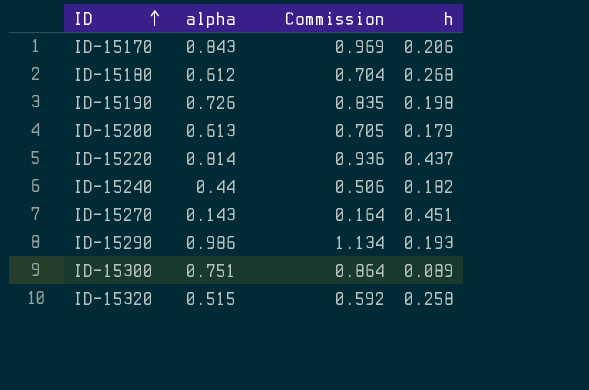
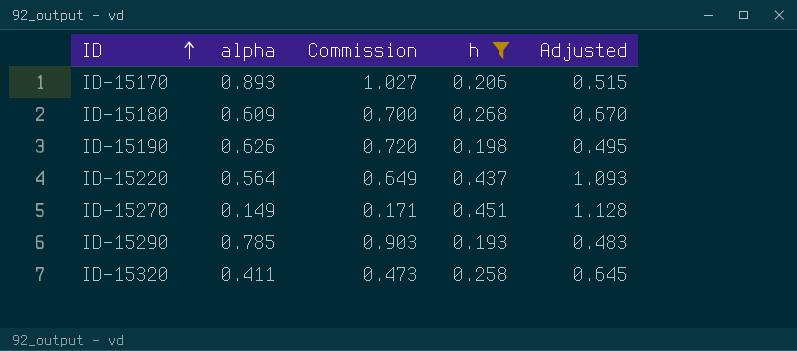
filter: none -> h >= 0.193
column Adjusted | formula: none -> [h] * 2.5
ID-15170 | alpha: 0.843 -> 0.893
ID-15170 | Commission: 0.969 -> 1.027
ID-15180 | alpha: 0.612 -> 0.609
ID-15180 | Commission: 0.704 -> 0.700
ID-15190 | alpha: 0.726 -> 0.626
ID-15190 | Commission: 0.835 -> 0.720
ID-15220 | alpha: 0.814 -> 0.564
ID-15220 | Commission: 0.936 -> 0.649
ID-15270 | alpha: 0.143 -> 0.149
ID-15270 | Commission: 0.164 -> 0.171
ID-15290 | alpha: 0.986 -> 0.785
ID-15290 | Commission: 1.134 -> 0.903
ID-15320 | alpha: 0.515 -> 0.411
ID-15320 | Commission: 0.592 -> 0.473

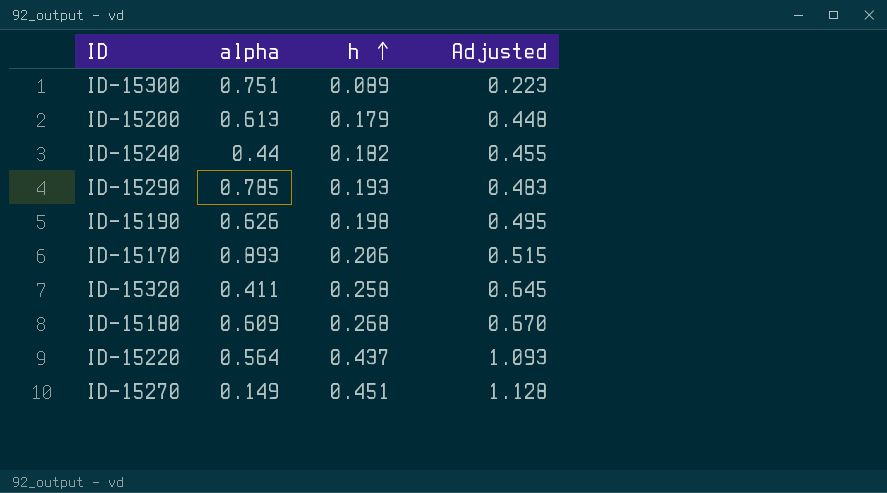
filter: h >= 0.193 -> none
row order: ID ascending -> h ascending
column Commission | formula: [alpha] * 1.15 -> none

